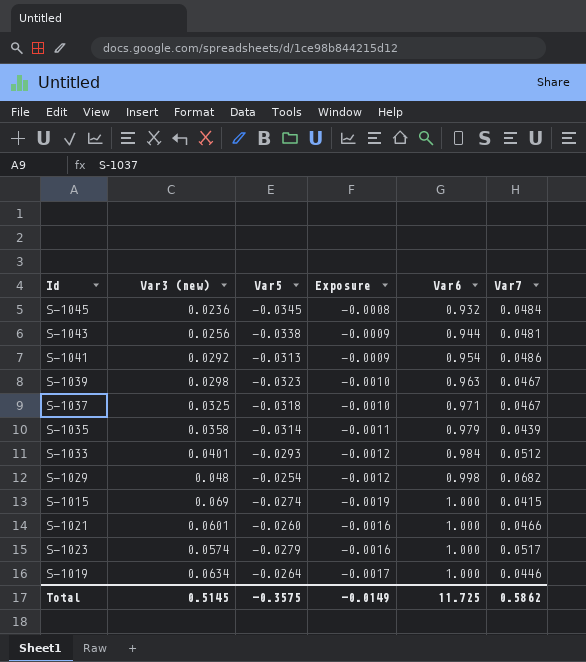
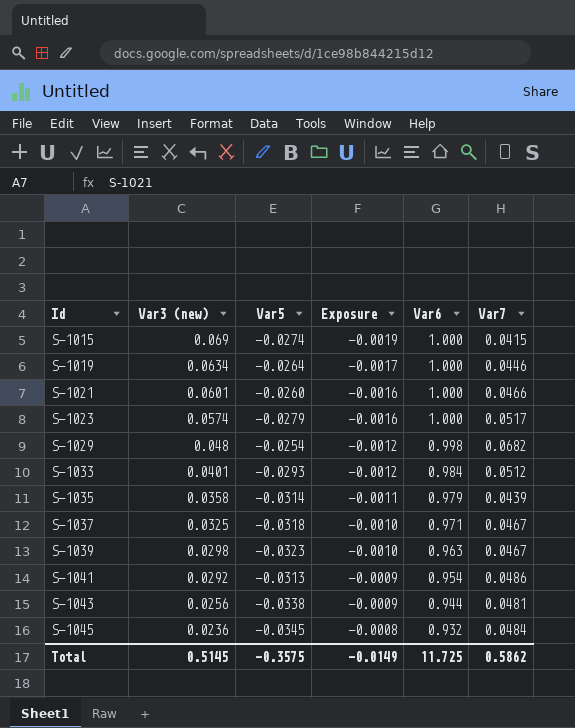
row order: Var6 ascending -> Id ascending

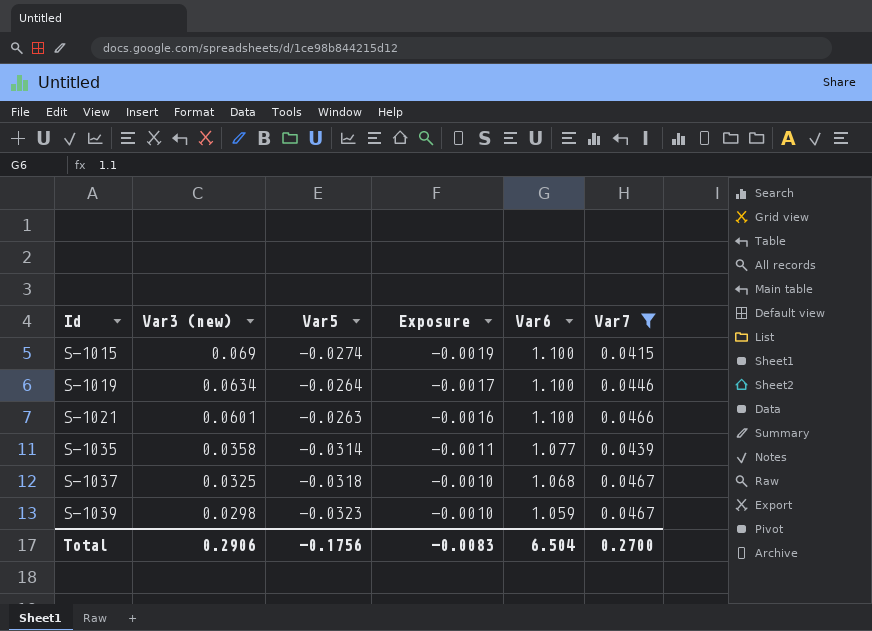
filter: none -> Var7 <= 0.0467
S-1015 | Var6: 1.000 -> 1.100
S-1019 | Var6: 1.000 -> 1.100
S-1021 | Var5: -0.0260 -> -0.0263
S-1021 | Var6: 1.000 -> 1.100
S-1035 | Var6: 0.979 -> 1.077
S-1037 | Var6: 0.971 -> 1.068
S-1039 | Var6: 0.963 -> 1.059
Total | Var3 (new): 0.5145 -> 0.2906
Total | Var5: -0.3575 -> -0.1756
Total | Exposure: -0.0149 -> -0.0083
Total | Var6: 11.725 -> 6.504
Total | Var7: 0.5862 -> 0.2700

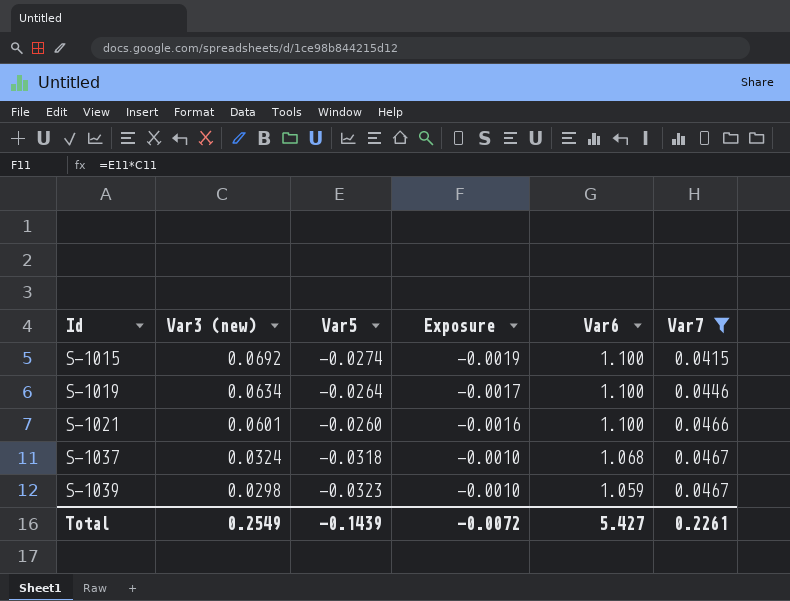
row S-1035: 0.0358 | -0.0314 | -0.0011 | 1.077 | 0.0439 -> none
S-1015 | Var3 (new): 0.069 -> 0.0692
S-1021 | Var5: -0.0263 -> -0.0260
S-1037 | Var3 (new): 0.0325 -> 0.0324
Total | Var3 (new): 0.2906 -> 0.2549
Total | Var5: -0.1756 -> -0.1439
Total | Exposure: -0.0083 -> -0.0072
Total | Var6: 6.504 -> 5.427
Total | Var7: 0.2700 -> 0.2261

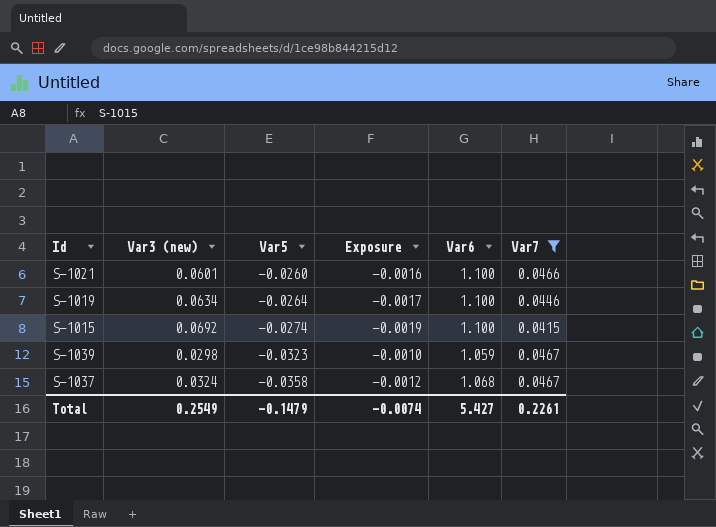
row order: Id ascending -> Var5 descending
S-1037 | Var5: -0.0318 -> -0.0358
S-1037 | Exposure: -0.0010 -> -0.0012
Total | Var5: -0.1439 -> -0.1479
Total | Exposure: -0.0072 -> -0.0074

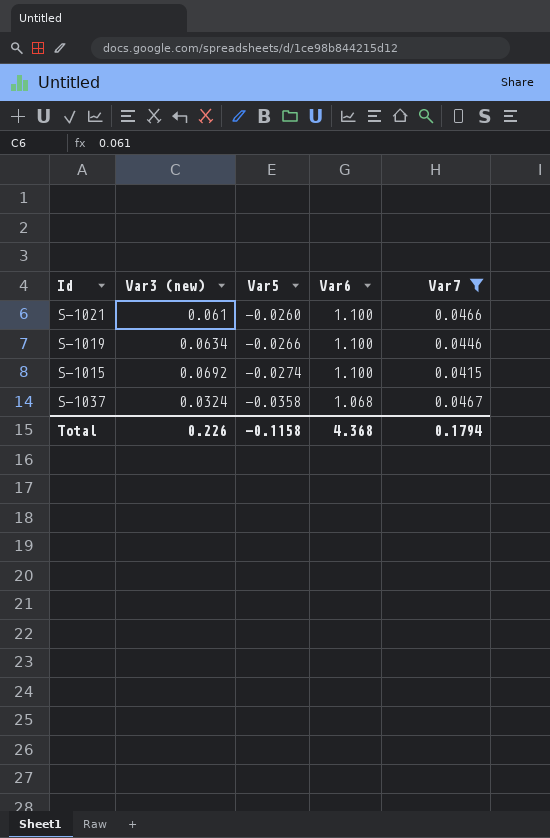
column Exposure | formula: [Var3 (new)] * [Var5] -> none
row S-1039: 0.0298 | -0.0323 | -0.0010 | 1.059 | 0.0467 -> none
S-1021 | Var3 (new): 0.0601 -> 0.061
S-1019 | Var5: -0.0264 -> -0.0266
Total | Var3 (new): 0.2549 -> 0.226
Total | Var5: -0.1479 -> -0.1158
Total | Var6: 5.427 -> 4.368
Total | Var7: 0.2261 -> 0.1794

